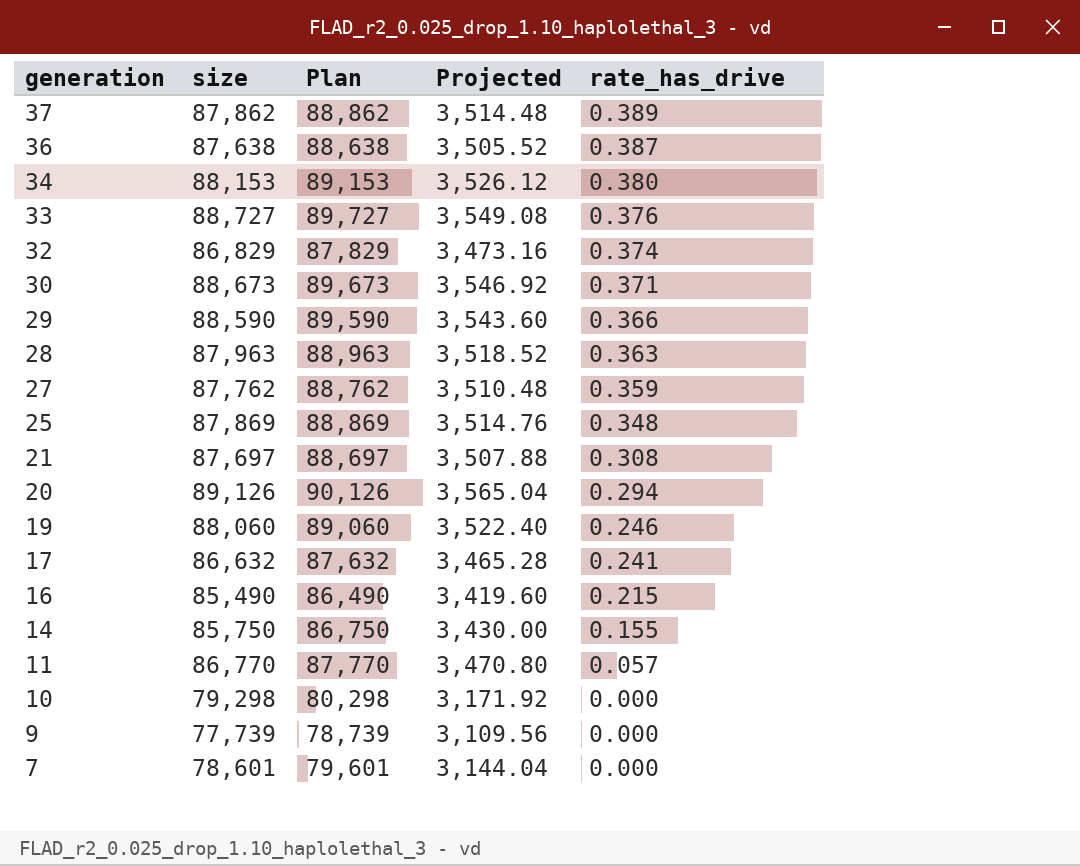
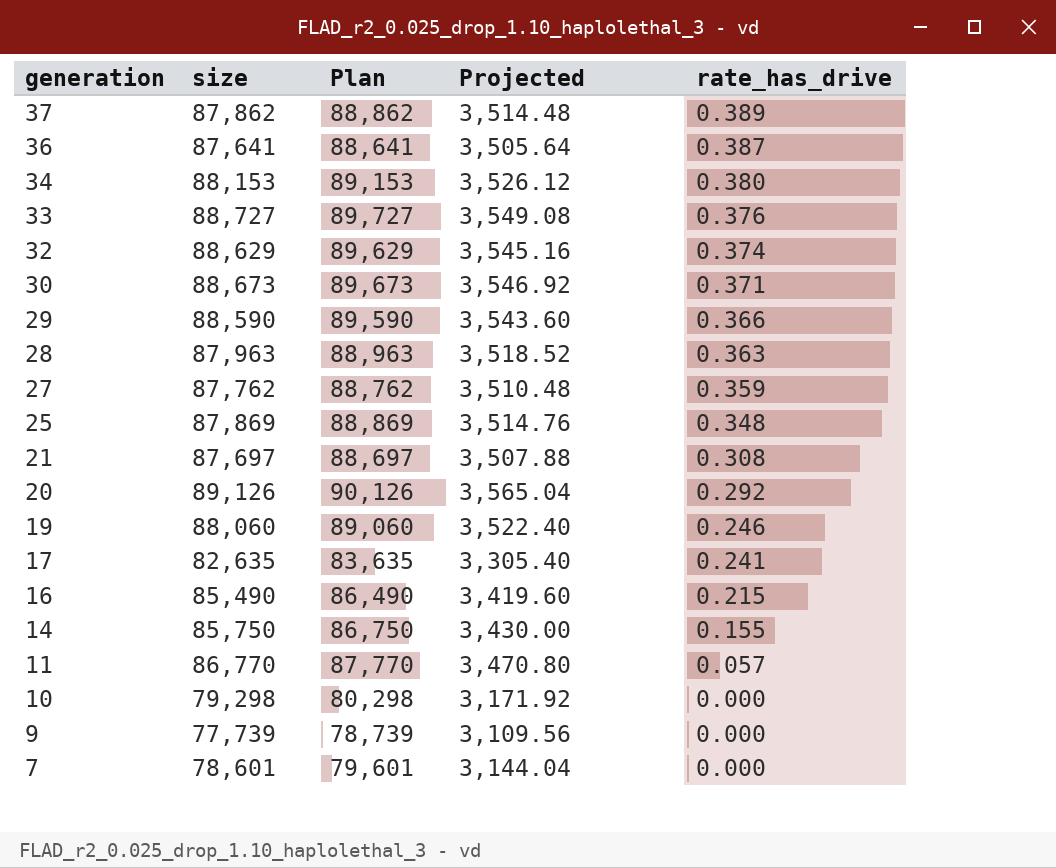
36 | size: 87,638 -> 87,641
36 | Plan: 88,638 -> 88,641
36 | Projected: 3,505.52 -> 3,505.64
32 | size: 86,829 -> 88,629
32 | Plan: 87,829 -> 89,629
32 | Projected: 3,473.16 -> 3,545.16
20 | rate_has_drive: 0.294 -> 0.292
17 | size: 86,632 -> 82,635
17 | Plan: 87,632 -> 83,635
17 | Projected: 3,465.28 -> 3,305.40

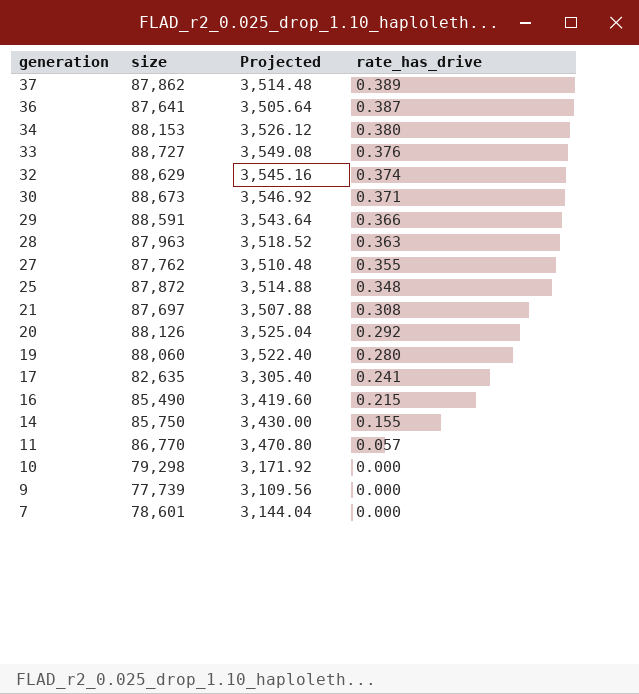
column Plan | formula: [size] + 1000 -> none
29 | size: 88,590 -> 88,591
29 | Projected: 3,543.60 -> 3,543.64
27 | rate_has_drive: 0.359 -> 0.355
25 | size: 87,869 -> 87,872
25 | Projected: 3,514.76 -> 3,514.88
20 | size: 89,126 -> 88,126
20 | Projected: 3,565.04 -> 3,525.04
19 | rate_has_drive: 0.246 -> 0.280

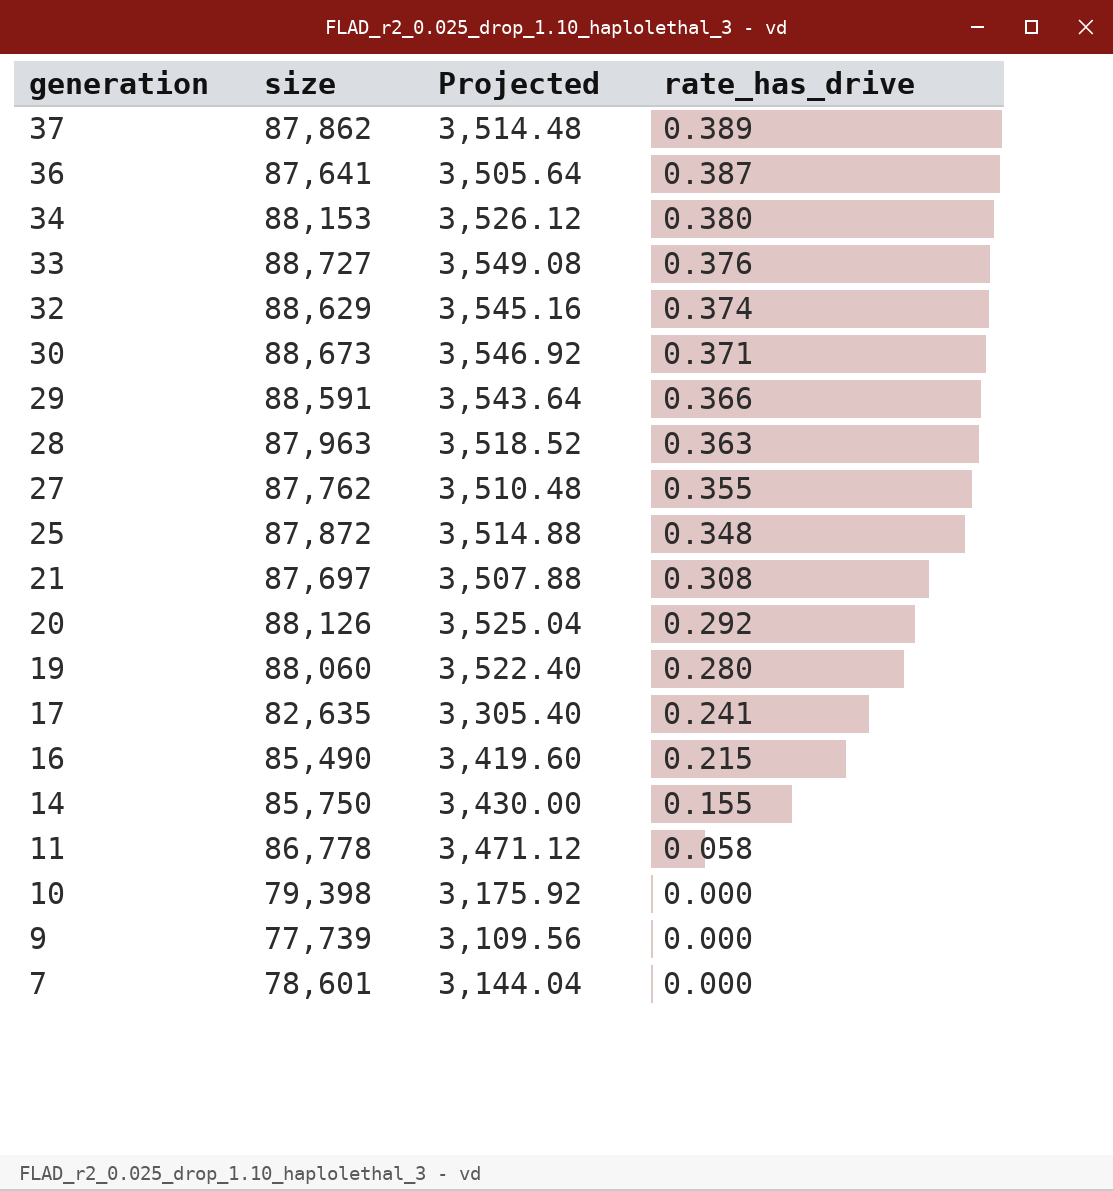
11 | size: 86,770 -> 86,778
11 | Projected: 3,470.80 -> 3,471.12
11 | rate_has_drive: 0.057 -> 0.058
10 | size: 79,298 -> 79,398
10 | Projected: 3,171.92 -> 3,175.92

